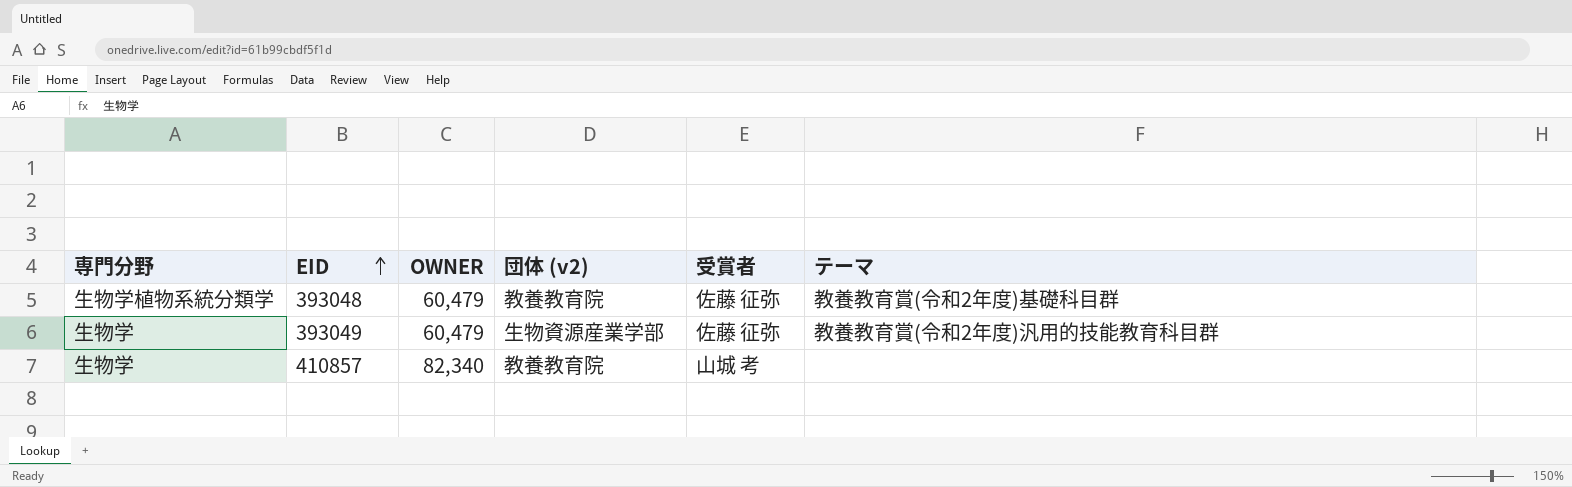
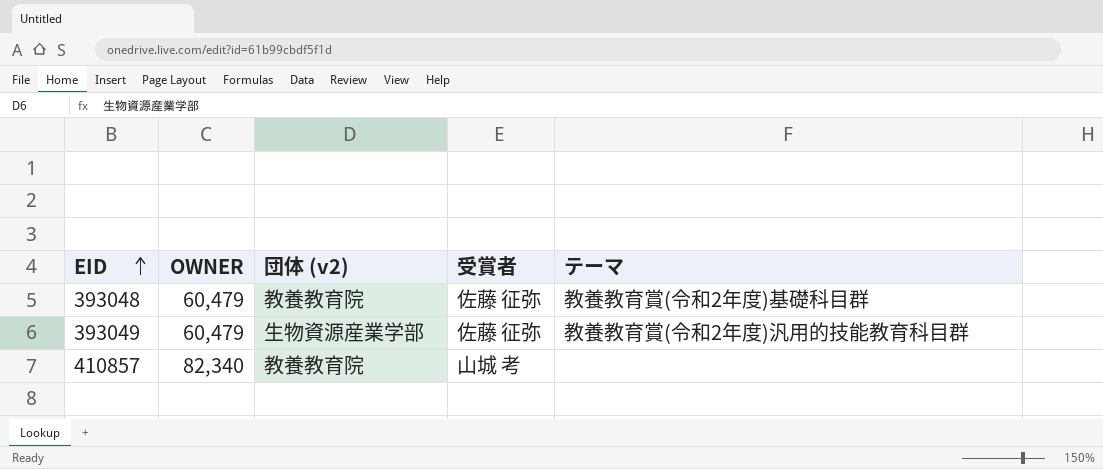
column 専門分野 | position: 1 -> none

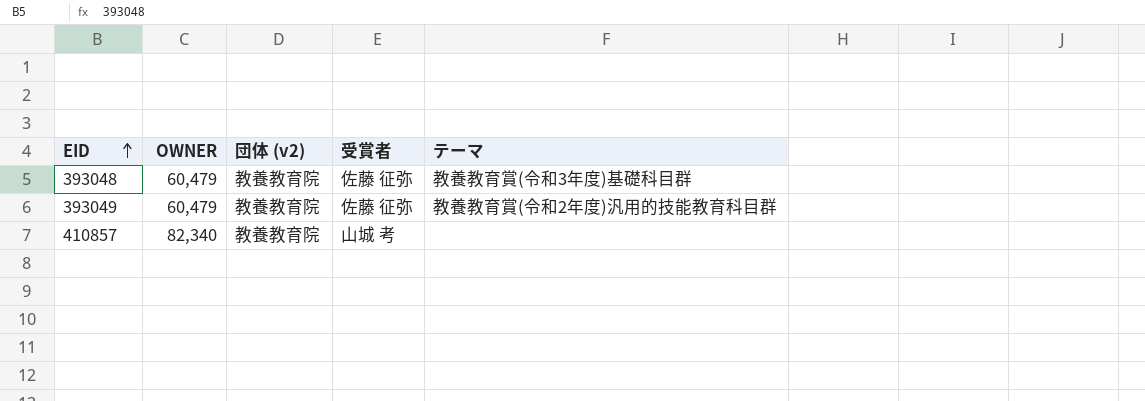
393048 | テーマ: 教養教育賞(令和2年度)基礎科目群 -> 教養教育賞(令和3年度)基礎科目群
393049 | 団体 (v2): 生物資源産業学部 -> 教養教育院

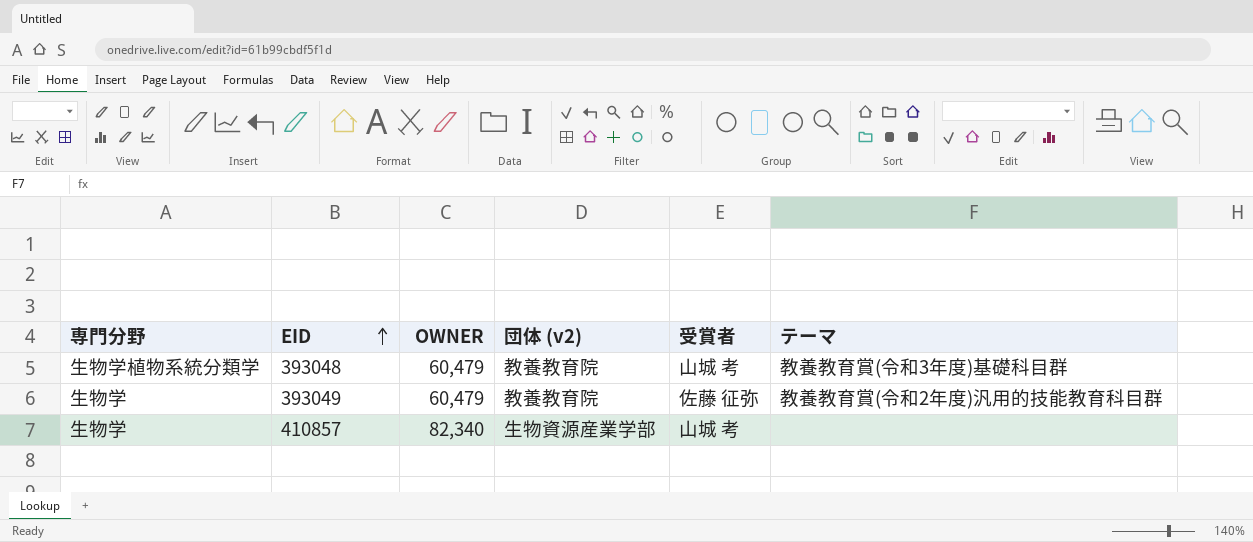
column 専門分野 | position: none -> 1
393048 | 受賞者: 佐藤 征弥 -> 山城 考
410857 | 団体 (v2): 教養教育院 -> 生物資源産業学部

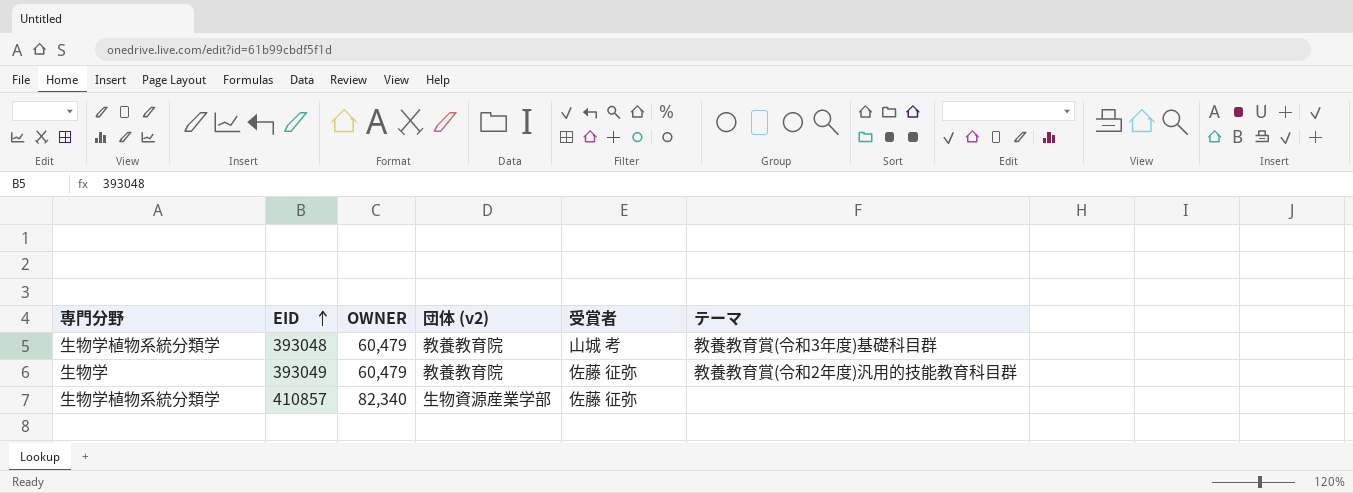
410857 | 専門分野: 生物学 -> 生物学植物系統分類学
410857 | 受賞者: 山城 考 -> 佐藤 征弥

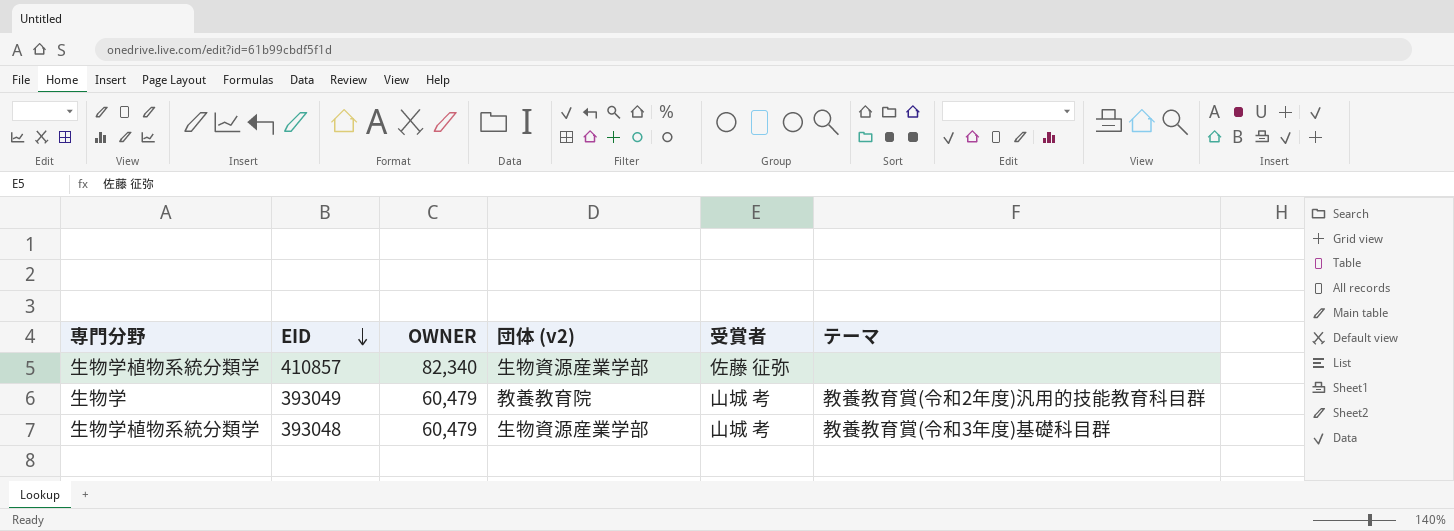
row order: EID ascending -> EID descending
393049 | 受賞者: 佐藤 征弥 -> 山城 考
393048 | 団体 (v2): 教養教育院 -> 生物資源産業学部

